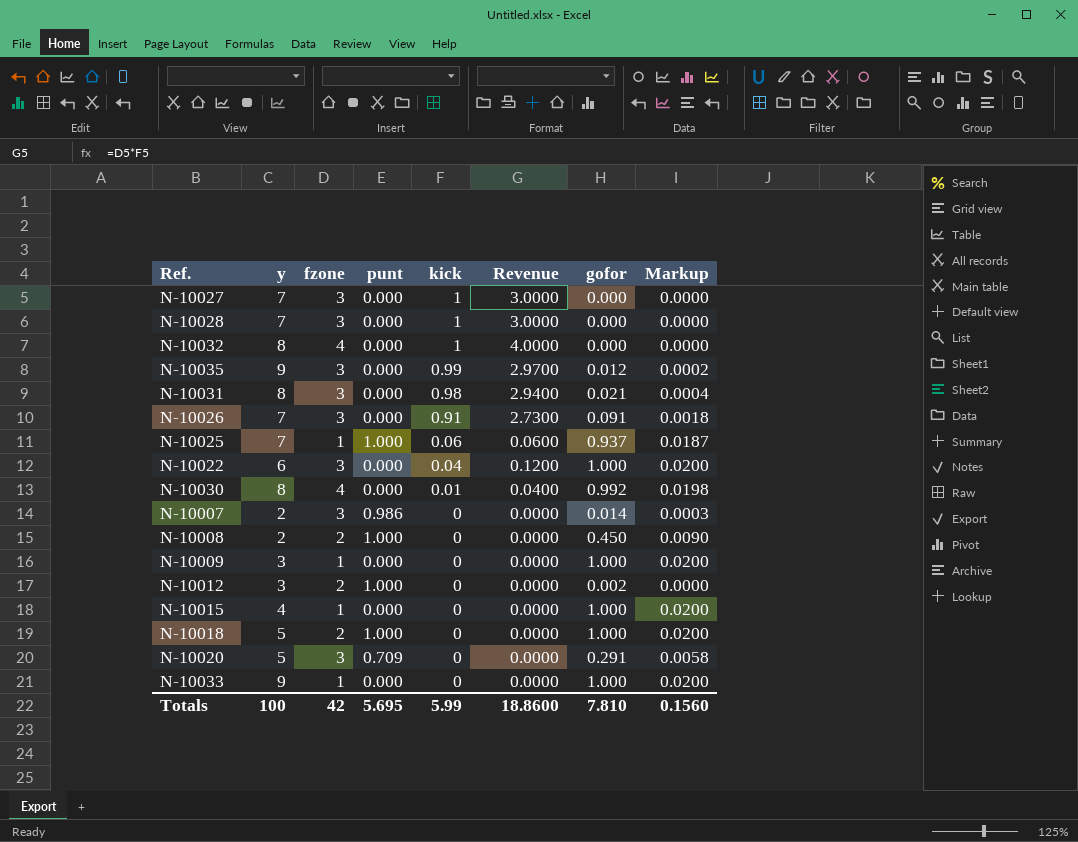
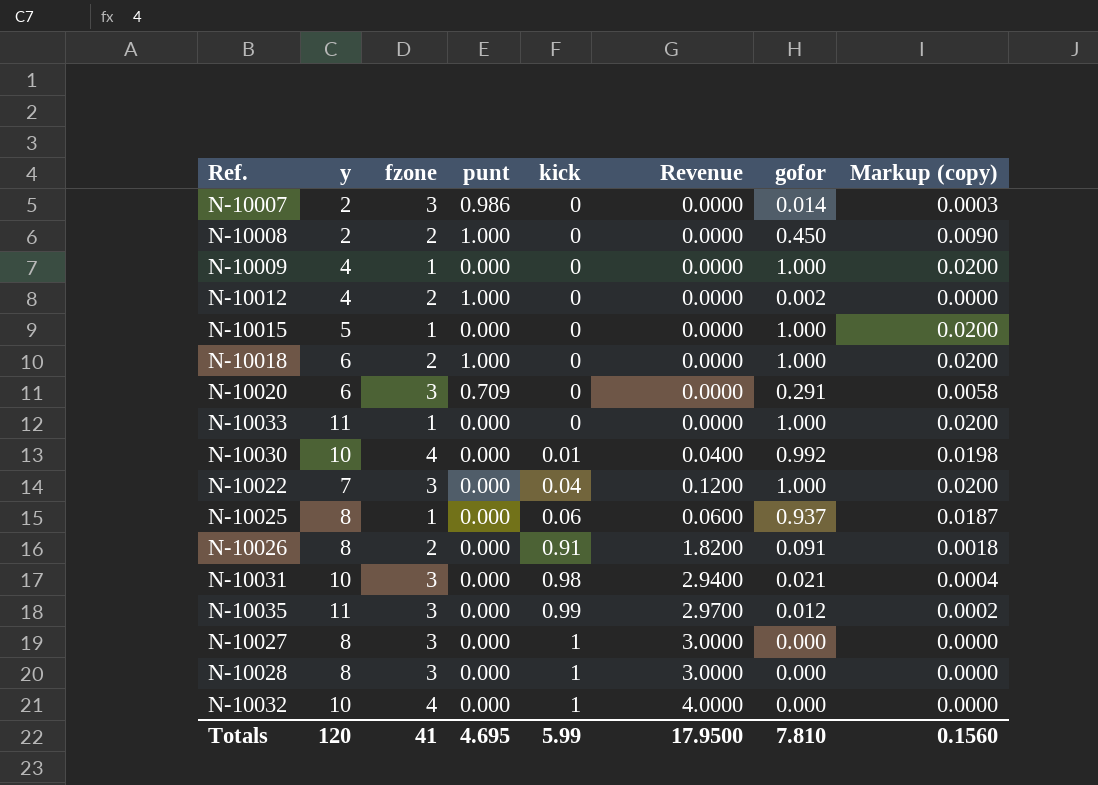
row order: kick descending -> kick ascending
column name: Markup -> Markup (copy)
N-10009 | y: 3 -> 4
N-10012 | y: 3 -> 4
N-10015 | y: 4 -> 5
N-10018 | y: 5 -> 6
N-10020 | y: 5 -> 6
N-10033 | y: 9 -> 11
N-10030 | y: 8 -> 10
N-10022 | y: 6 -> 7
N-10025 | y: 7 -> 8
N-10025 | punt: 1.000 -> 0.000
N-10026 | y: 7 -> 8
N-10026 | fzone: 3 -> 2
N-10026 | Revenue: 2.7300 -> 1.8200
N-10031 | y: 8 -> 10
N-10035 | y: 9 -> 11
N-10027 | y: 7 -> 8
N-10028 | y: 7 -> 8
N-10032 | y: 8 -> 10
Totals | y: 100 -> 120
Totals | fzone: 42 -> 41
Totals | punt: 5.695 -> 4.695
Totals | Revenue: 18.8600 -> 17.9500

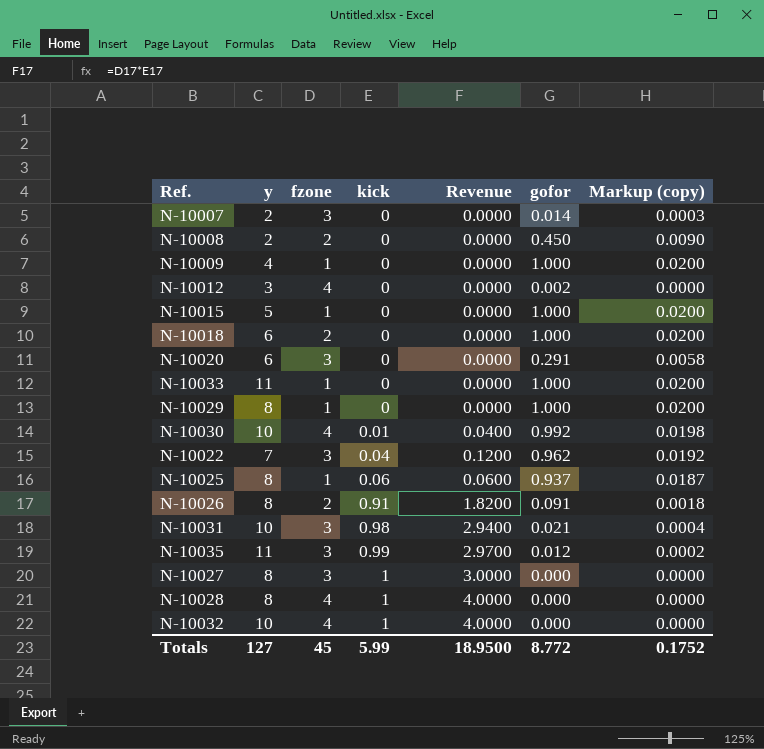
column punt | position: 4 -> none
N-10012 | y: 4 -> 3
N-10012 | fzone: 2 -> 4
row N-10029: none -> 8 | 1 | 0 | 0.0000 | 1.000 | 0.0200
N-10022 | gofor: 1.000 -> 0.962
N-10022 | Markup (copy): 0.0200 -> 0.0192
N-10028 | fzone: 3 -> 4
N-10028 | Revenue: 3.0000 -> 4.0000
Totals | y: 120 -> 127
Totals | fzone: 41 -> 45
Totals | Revenue: 17.9500 -> 18.9500
Totals | gofor: 7.810 -> 8.772
Totals | Markup (copy): 0.1560 -> 0.1752

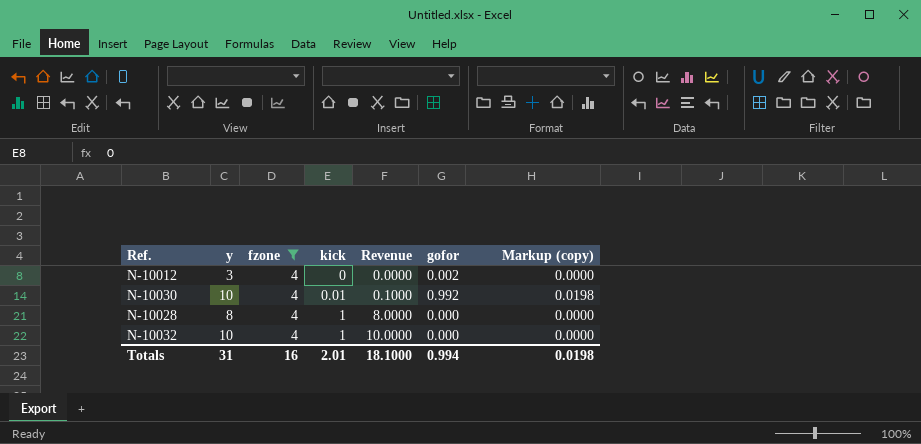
filter: none -> fzone = 4
column Revenue | formula: [fzone] * [kick] -> [y] * [kick]
Totals | y: 127 -> 31
Totals | fzone: 45 -> 16
Totals | kick: 5.99 -> 2.01
Totals | Revenue: 18.9500 -> 18.1000
Totals | gofor: 8.772 -> 0.994
Totals | Markup (copy): 0.1752 -> 0.0198

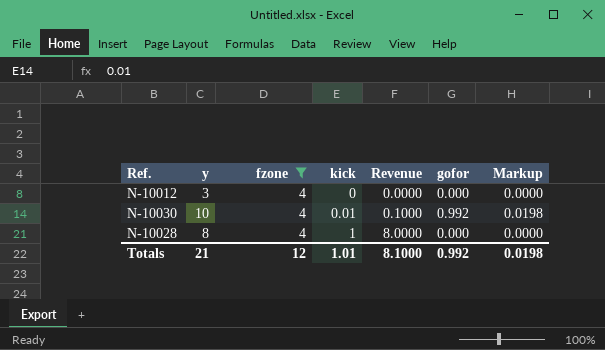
column name: Markup (copy) -> Markup
row N-10032: 10 | 4 | 1 | 10.0000 | 0.000 | 0.0000 -> none
N-10012 | gofor: 0.002 -> 0.000
Totals | y: 31 -> 21
Totals | fzone: 16 -> 12
Totals | kick: 2.01 -> 1.01
Totals | Revenue: 18.1000 -> 8.1000
Totals | gofor: 0.994 -> 0.992

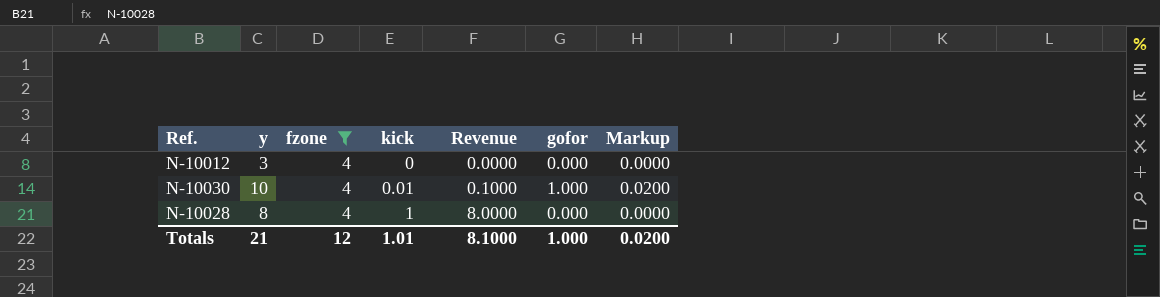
N-10030 | gofor: 0.992 -> 1.000
N-10030 | Markup: 0.0198 -> 0.0200
Totals | gofor: 0.992 -> 1.000
Totals | Markup: 0.0198 -> 0.0200

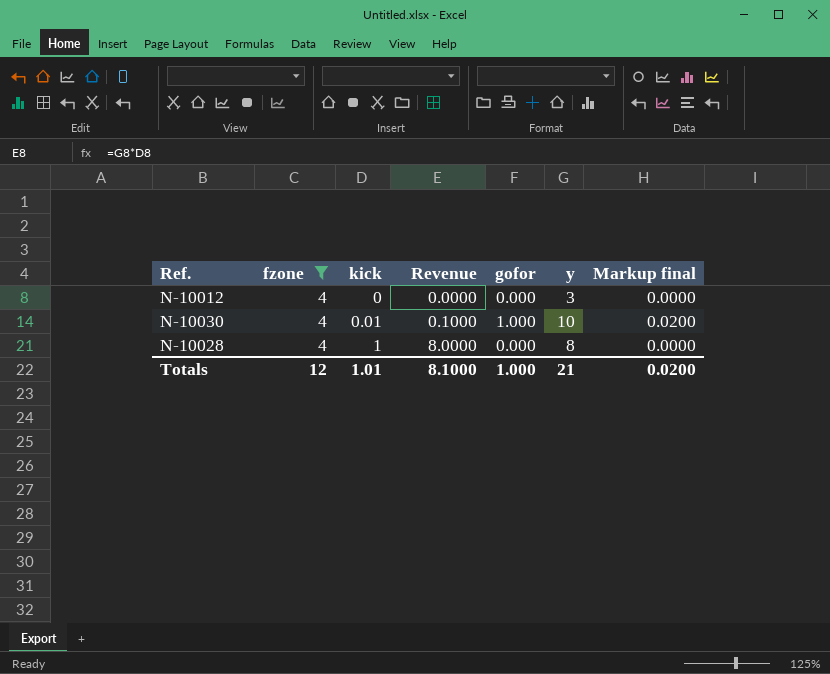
column y | position: 2 -> 6
column name: Markup -> Markup final

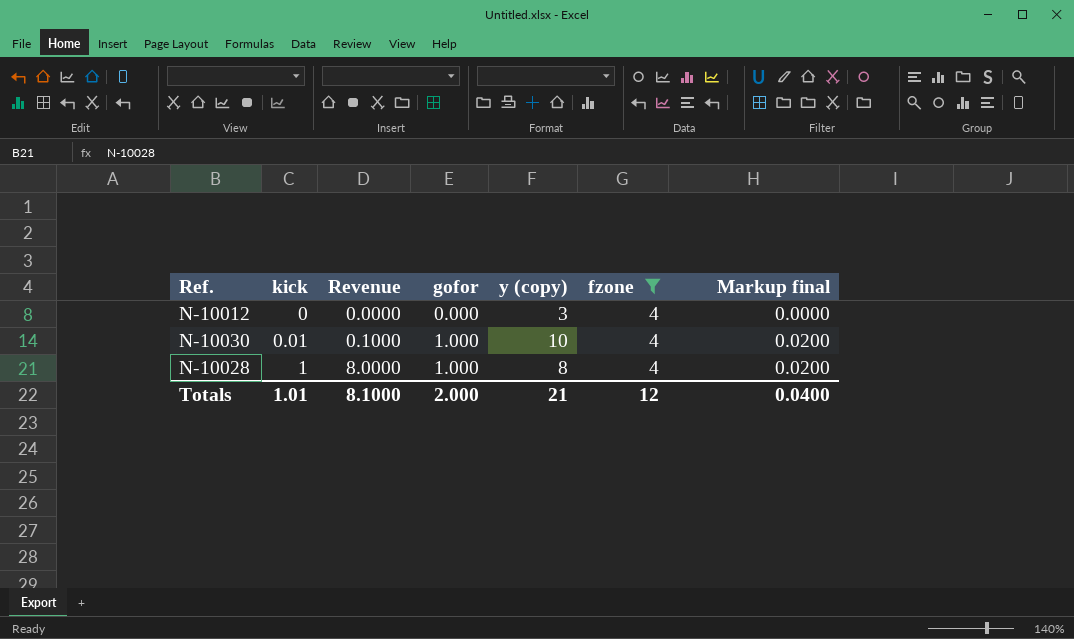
column name: y -> y (copy)
column fzone | position: 2 -> 6
N-10028 | gofor: 0.000 -> 1.000
N-10028 | Markup final: 0.0000 -> 0.0200
Totals | gofor: 1.000 -> 2.000
Totals | Markup final: 0.0200 -> 0.0400

